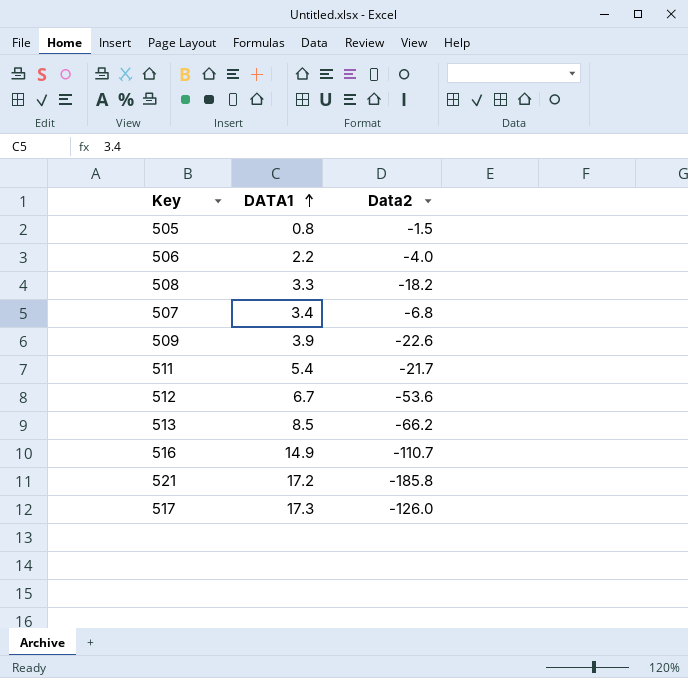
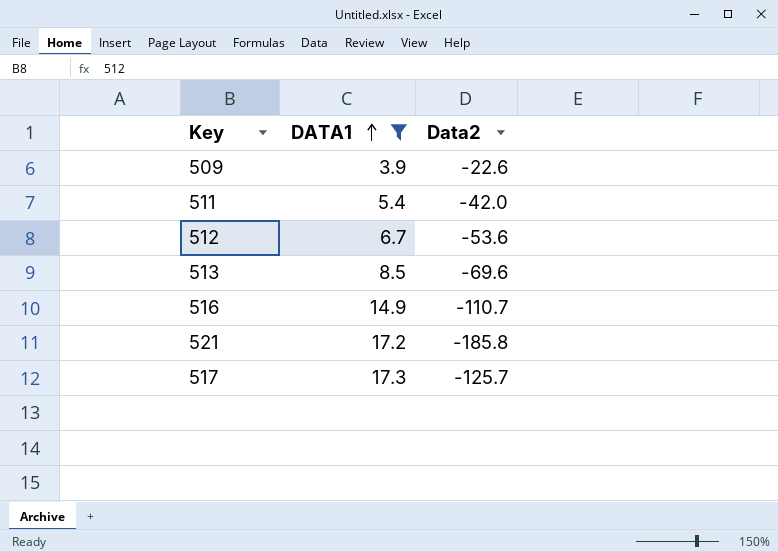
filter: none -> DATA1 >= 3.9
511 | Data2: -21.7 -> -42.0
513 | Data2: -66.2 -> -69.6
517 | Data2: -126.0 -> -125.7

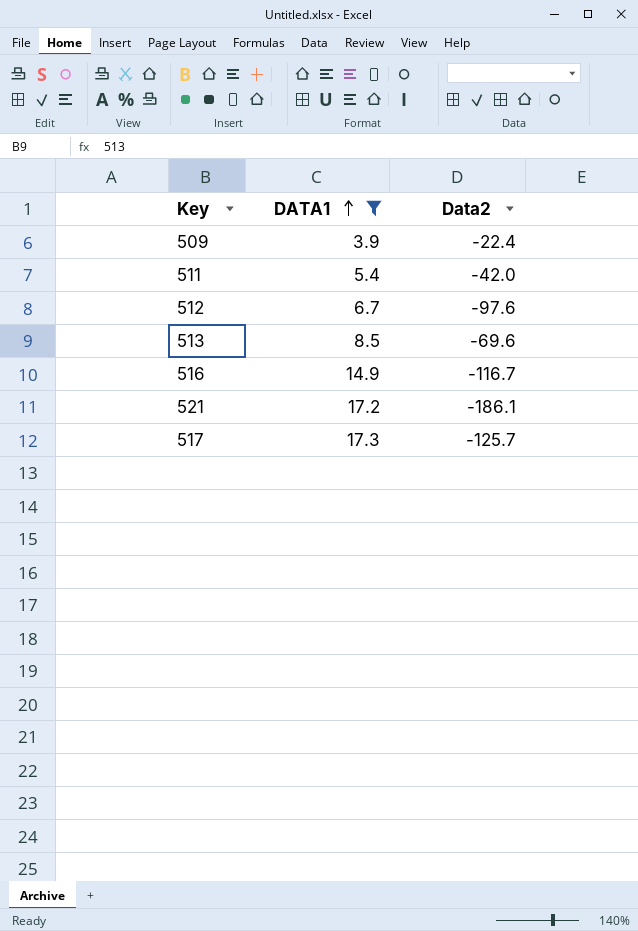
509 | Data2: -22.6 -> -22.4
512 | Data2: -53.6 -> -97.6
516 | Data2: -110.7 -> -116.7
521 | Data2: -185.8 -> -186.1

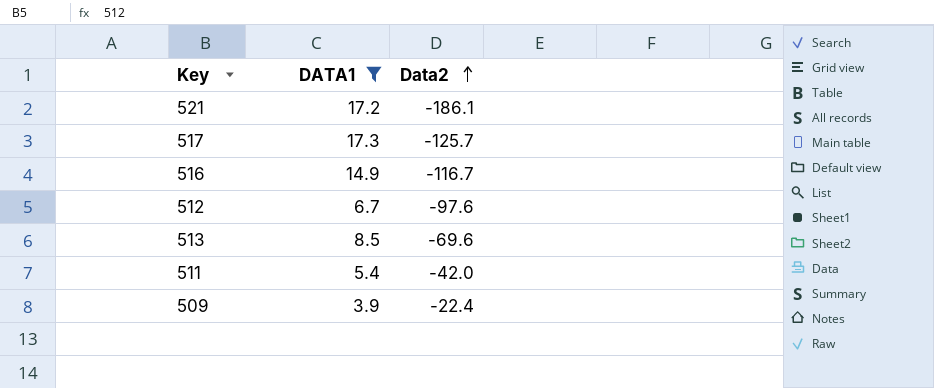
row order: DATA1 ascending -> Data2 ascending

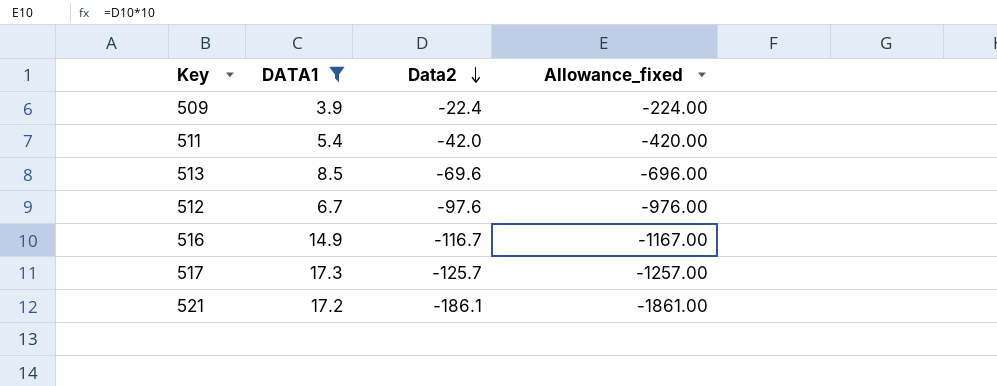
row order: Data2 ascending -> Data2 descending
column Allowance_fixed | formula: none -> [Data2] * 10

